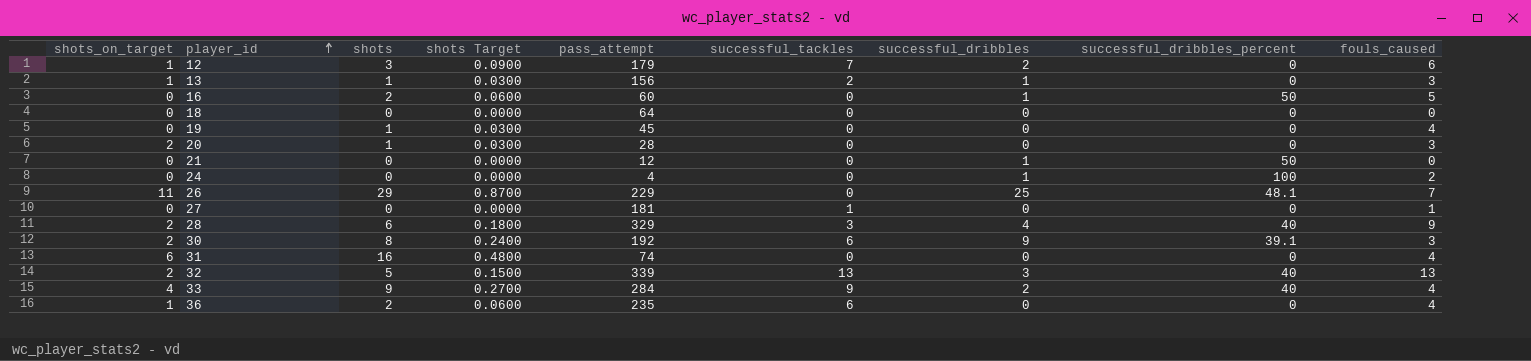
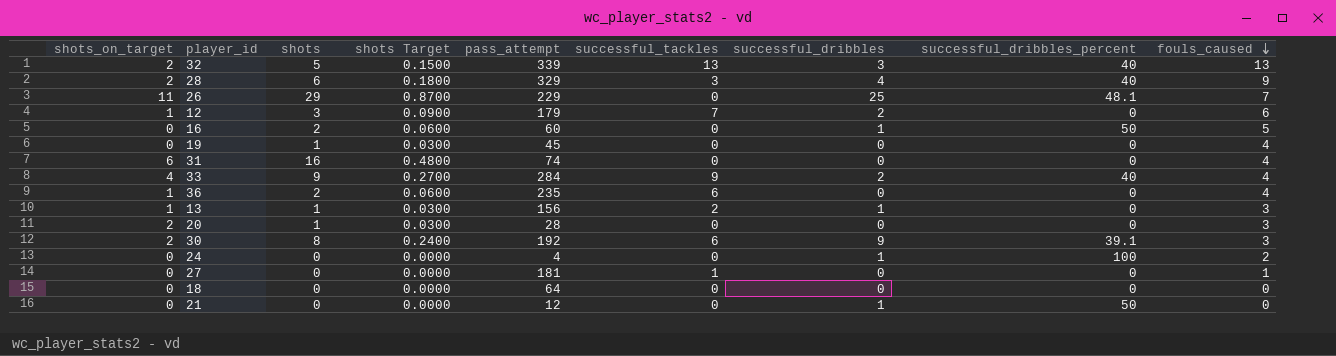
row order: player_id ascending -> fouls_caused descending

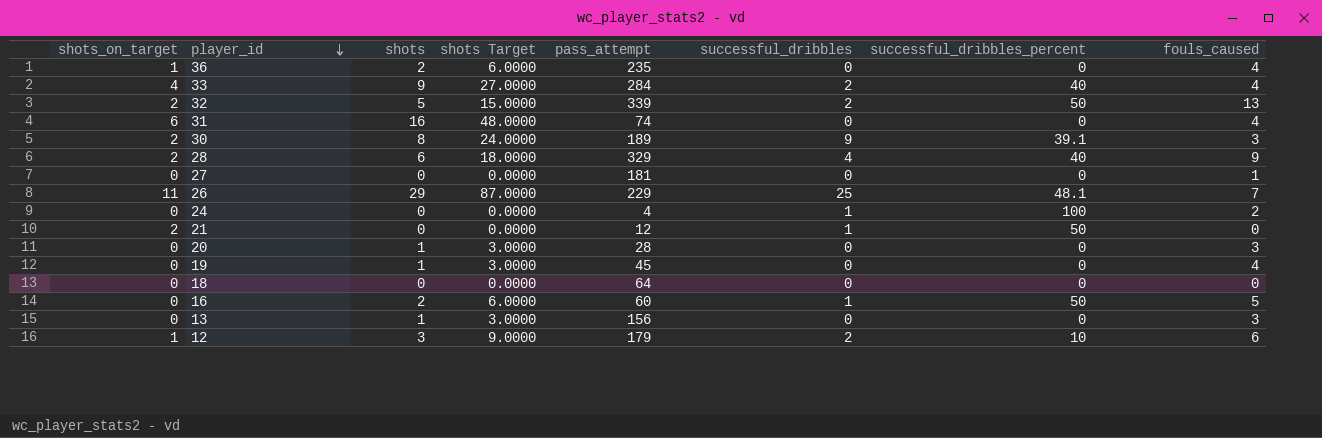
row order: fouls_caused descending -> player_id descending
column successful_tackles | position: 6 -> none
column shots Target | formula: [shots] * 0.03 -> [shots] * 3
32 | successful_dribbles: 3 -> 2
32 | successful_dribbles_percent: 40 -> 50
30 | pass_attempt: 192 -> 189
21 | shots_on_target: 0 -> 2
20 | shots_on_target: 2 -> 0
13 | shots_on_target: 1 -> 0
13 | successful_dribbles: 1 -> 0
12 | successful_dribbles_percent: 0 -> 10

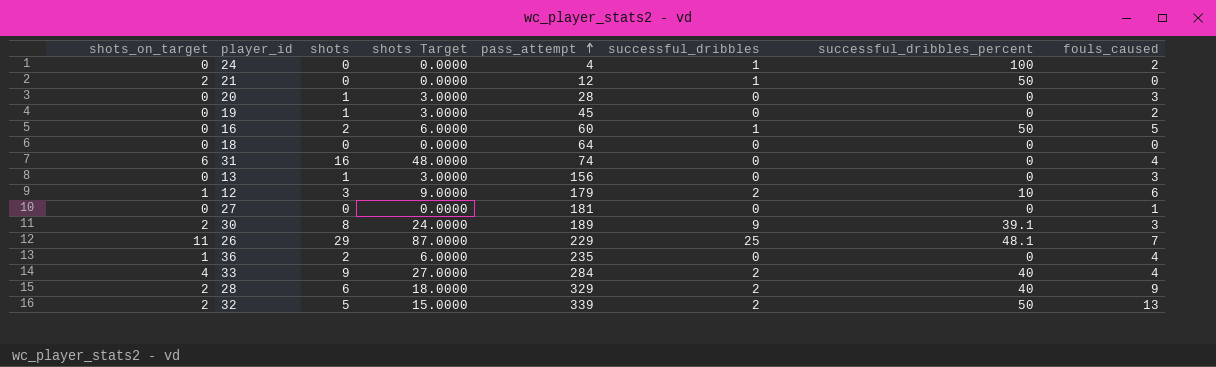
row order: player_id descending -> pass_attempt ascending
19 | fouls_caused: 4 -> 2
28 | successful_dribbles: 4 -> 2

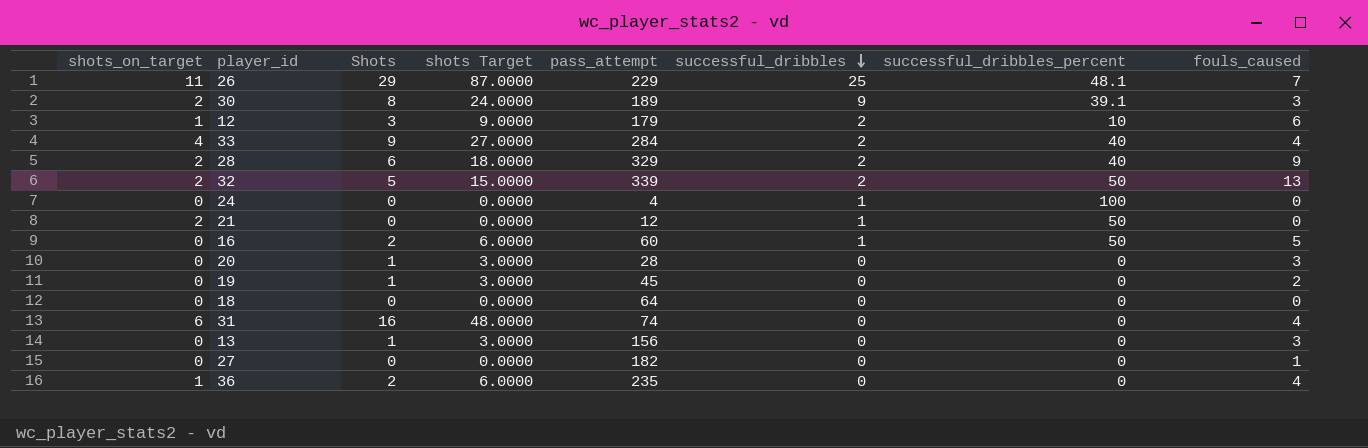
row order: pass_attempt ascending -> successful_dribbles descending
column name: shots -> Shots
24 | fouls_caused: 2 -> 0
27 | pass_attempt: 181 -> 182

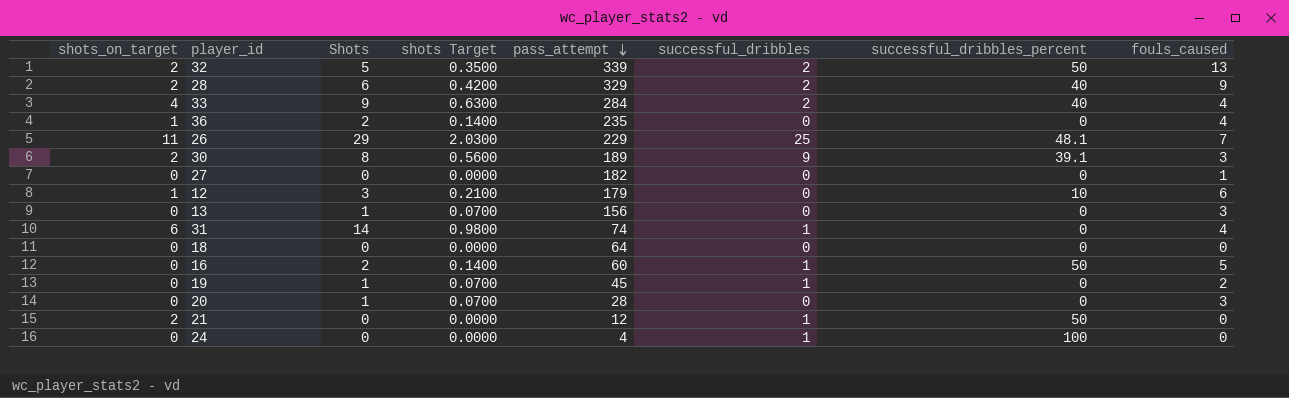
row order: successful_dribbles descending -> pass_attempt descending
column shots Target | formula: [Shots] * 3 -> [Shots] * 0.07
12 | successful_dribbles: 2 -> 0
31 | Shots: 16 -> 14
31 | successful_dribbles: 0 -> 1
19 | successful_dribbles: 0 -> 1

